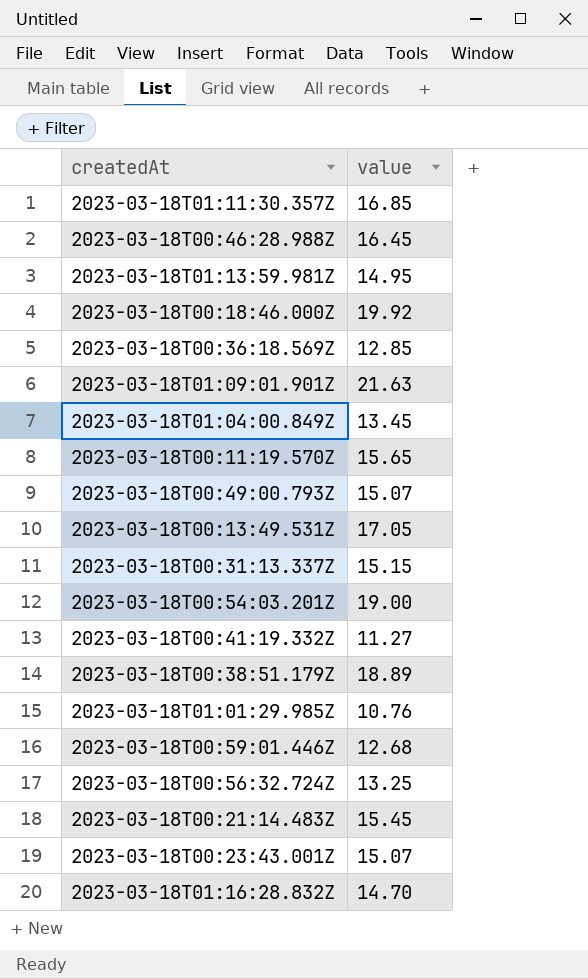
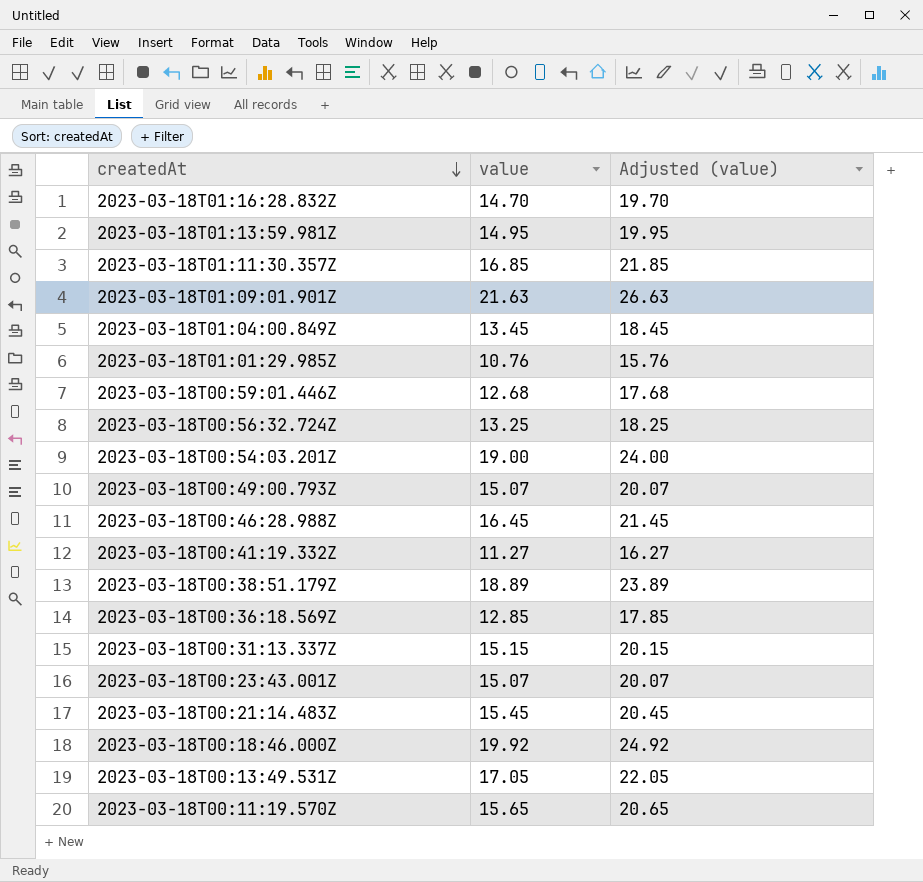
row order: none -> createdAt descending
column Adjusted (value) | formula: none -> [value] + 5

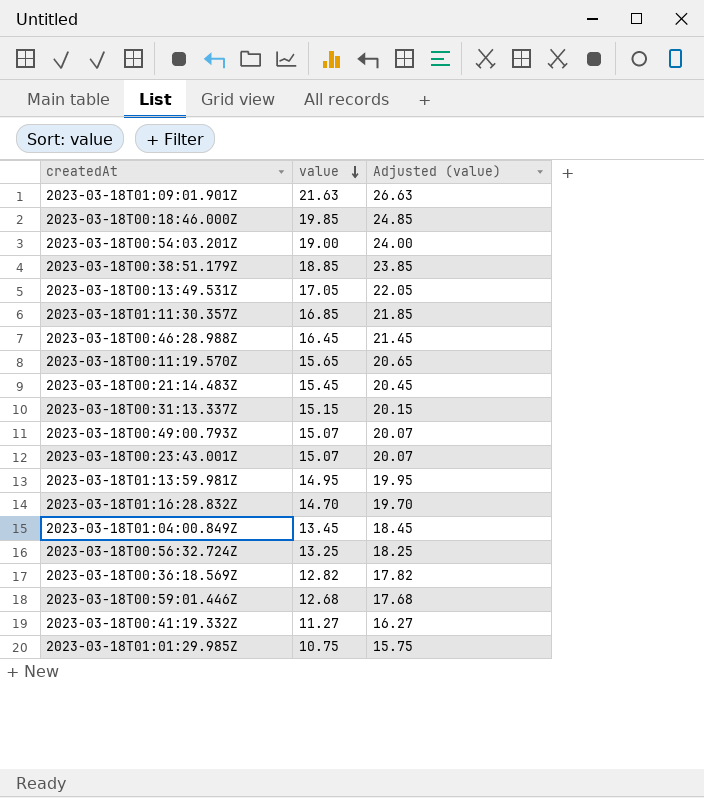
row order: createdAt descending -> value descending
2023-03-18T00:18:46.000Z | value: 19.92 -> 19.85
2023-03-18T00:18:46.000Z | Adjusted (value): 24.92 -> 24.85
2023-03-18T00:38:51.179Z | value: 18.89 -> 18.85
2023-03-18T00:38:51.179Z | Adjusted (value): 23.89 -> 23.85
2023-03-18T00:36:18.569Z | value: 12.85 -> 12.82
2023-03-18T00:36:18.569Z | Adjusted (value): 17.85 -> 17.82
2023-03-18T01:01:29.985Z | value: 10.76 -> 10.75
2023-03-18T01:01:29.985Z | Adjusted (value): 15.76 -> 15.75

